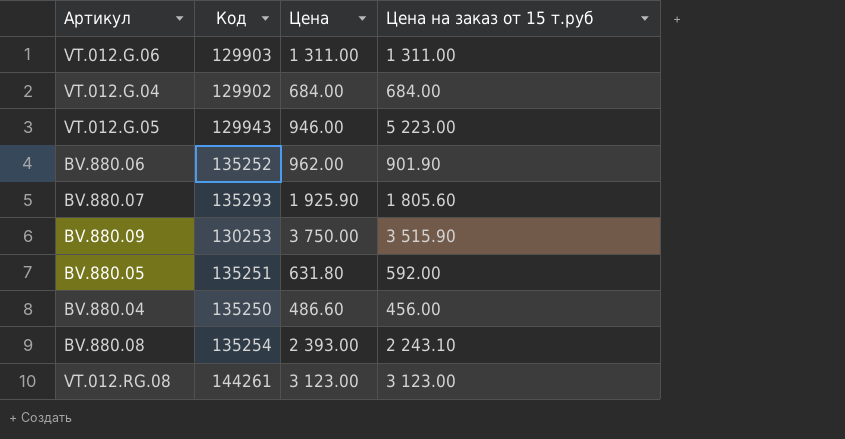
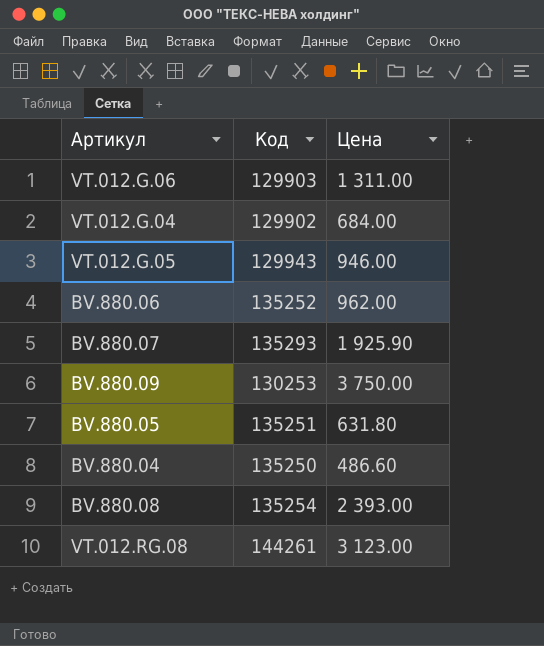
column Цена на заказ от 15 т.руб | position: 4 -> none

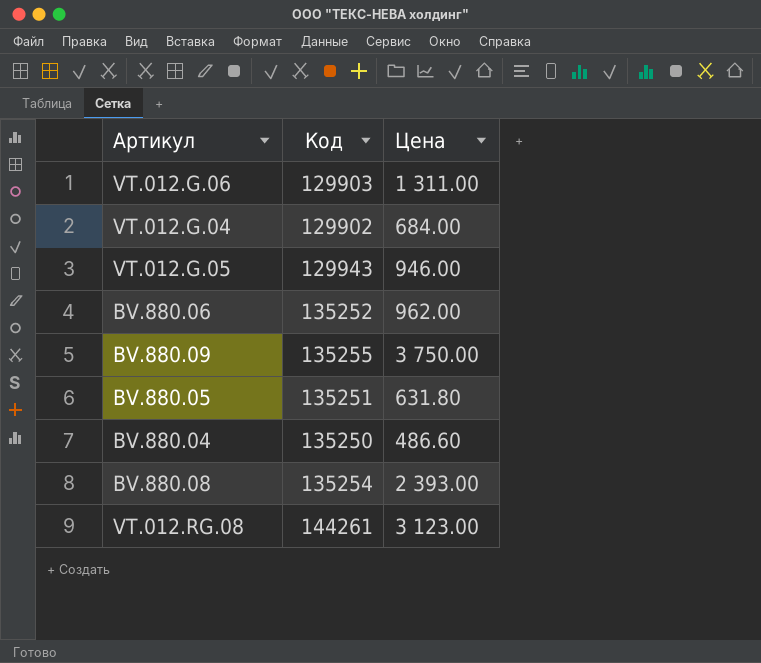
row BV.880.07: 135293 | 1 925.90 -> none
BV.880.09 | Код: 130253 -> 135255

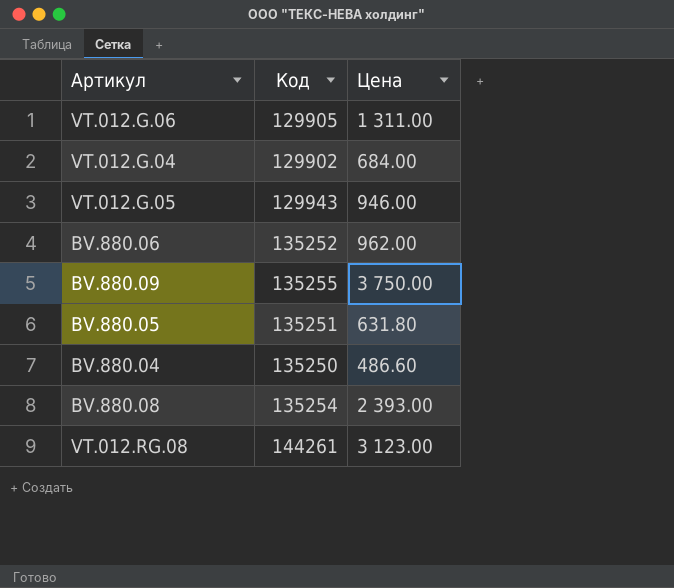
VT.012.G.06 | Код: 129903 -> 129905

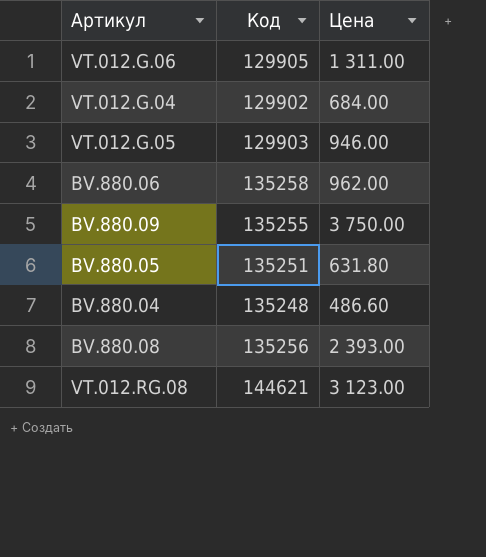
VT.012.G.05 | Код: 129943 -> 129903
BV.880.06 | Код: 135252 -> 135258
BV.880.04 | Код: 135250 -> 135248
BV.880.08 | Код: 135254 -> 135256
VT.012.RG.08 | Код: 144261 -> 144621

